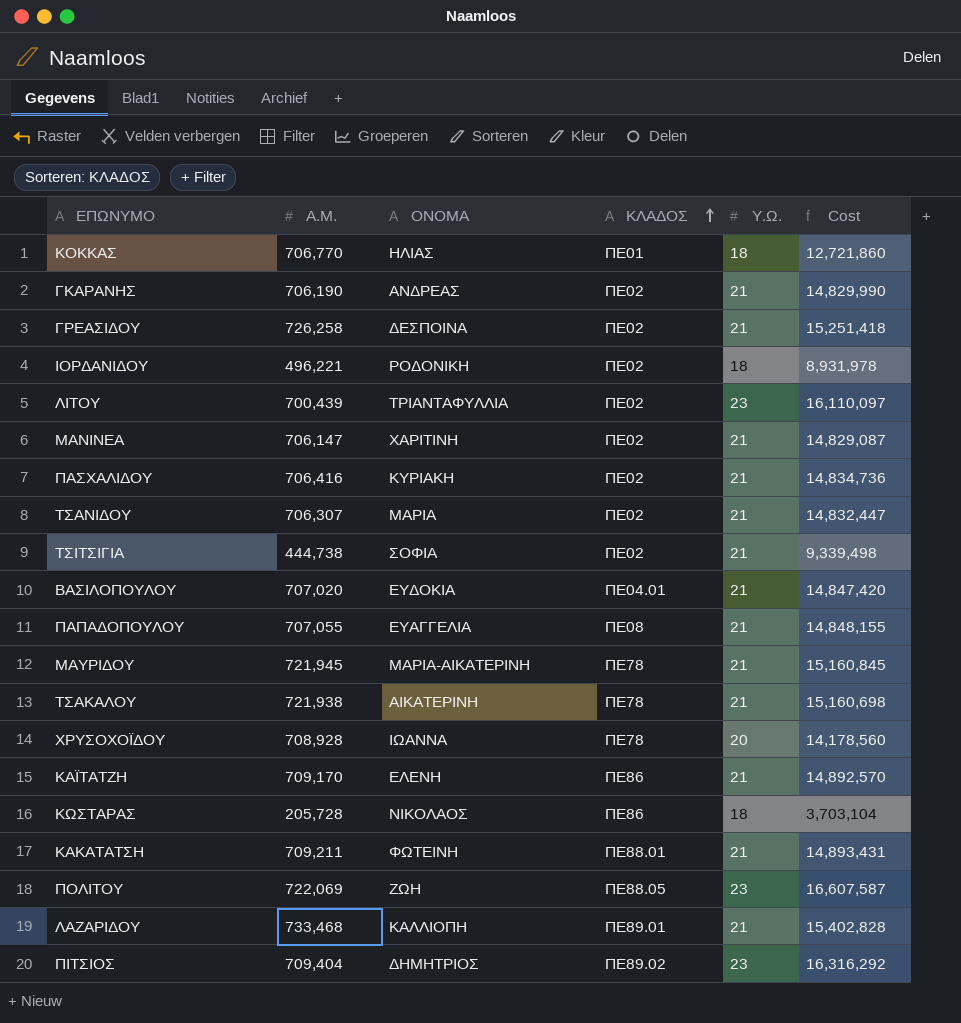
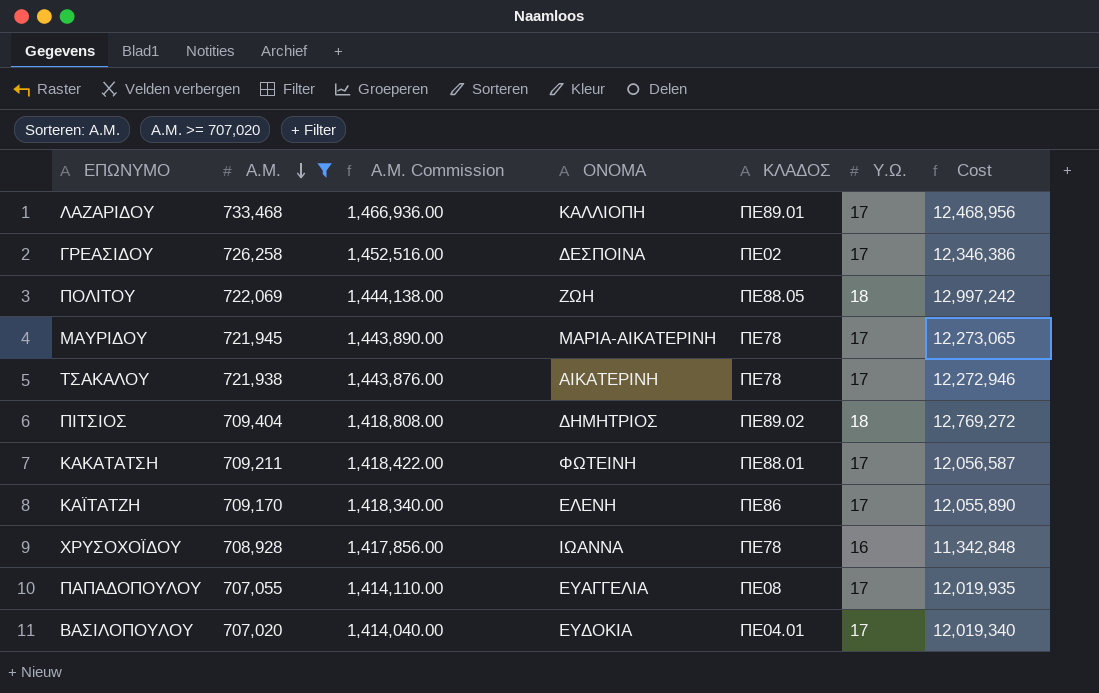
filter: none -> A.M. >= 707,020
row order: ΚΛΑΔΟΣ ascending -> A.M. descending
column A.M. Commission | formula: none -> [A.M.] * 2
ΛΑΖΑΡΙΔΟΥ | Υ.Ω.: 21 -> 17
ΛΑΖΑΡΙΔΟΥ | Cost: 15,402,828 -> 12,468,956
ΓΡΕΑΣΙΔΟΥ | Υ.Ω.: 21 -> 17
ΓΡΕΑΣΙΔΟΥ | Cost: 15,251,418 -> 12,346,386
ΠΟΛΙΤΟΥ | Υ.Ω.: 23 -> 18
ΠΟΛΙΤΟΥ | Cost: 16,607,587 -> 12,997,242
ΜΑΥΡΙΔΟΥ | Υ.Ω.: 21 -> 17
ΜΑΥΡΙΔΟΥ | Cost: 15,160,845 -> 12,273,065
ΤΣΑΚΑΛΟΥ | Υ.Ω.: 21 -> 17
ΤΣΑΚΑΛΟΥ | Cost: 15,160,698 -> 12,272,946
ΠΙΤΣΙΟΣ | Υ.Ω.: 23 -> 18
ΠΙΤΣΙΟΣ | Cost: 16,316,292 -> 12,769,272
ΚΑΚΑΤΑΤΣΗ | Υ.Ω.: 21 -> 17
ΚΑΚΑΤΑΤΣΗ | Cost: 14,893,431 -> 12,056,587
ΚΑΪΤΑΤΖΗ | Υ.Ω.: 21 -> 17
ΚΑΪΤΑΤΖΗ | Cost: 14,892,570 -> 12,055,890
ΧΡΥΣΟΧΟΪΔΟΥ | Υ.Ω.: 20 -> 16
ΧΡΥΣΟΧΟΪΔΟΥ | Cost: 14,178,560 -> 11,342,848
ΠΑΠΑΔΟΠΟΥΛΟΥ | Υ.Ω.: 21 -> 17
ΠΑΠΑΔΟΠΟΥΛΟΥ | Cost: 14,848,155 -> 12,019,935
ΒΑΣΙΛΟΠΟΥΛΟΥ | Υ.Ω.: 21 -> 17
ΒΑΣΙΛΟΠΟΥΛΟΥ | Cost: 14,847,420 -> 12,019,340

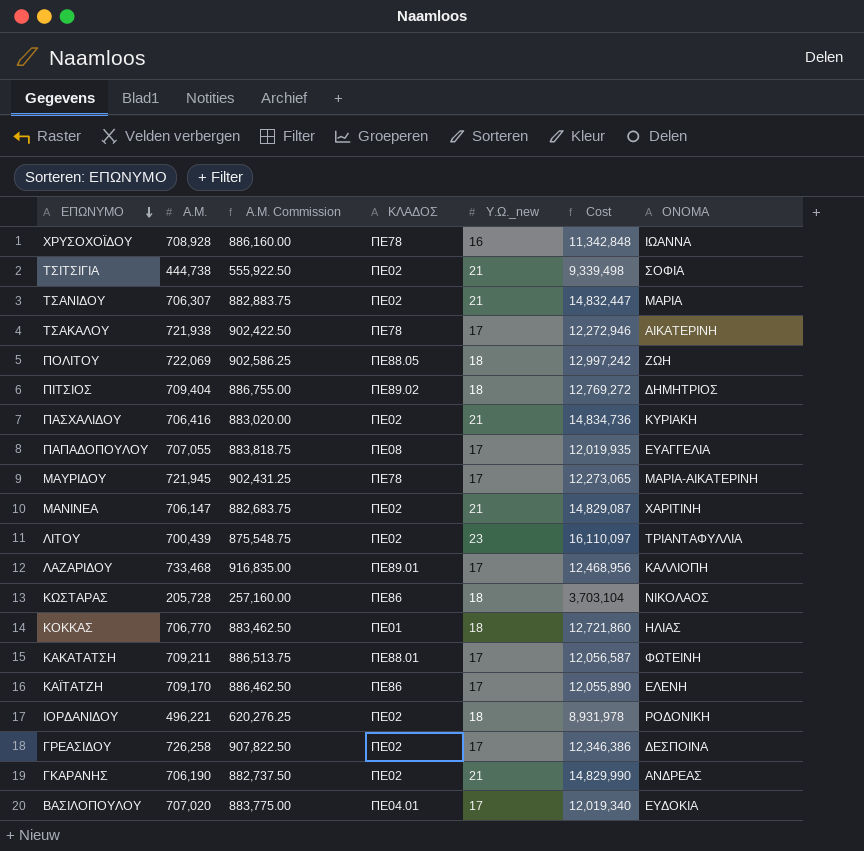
filter: A.M. >= 707,020 -> none
row order: A.M. descending -> ΕΠΩΝΥΜΟ descending
column A.M. Commission | formula: [A.M.] * 2 -> [A.M.] * 1.25
column name: Υ.Ω. -> Υ.Ω._new
column ΟΝΟΜΑ | position: 4 -> 7

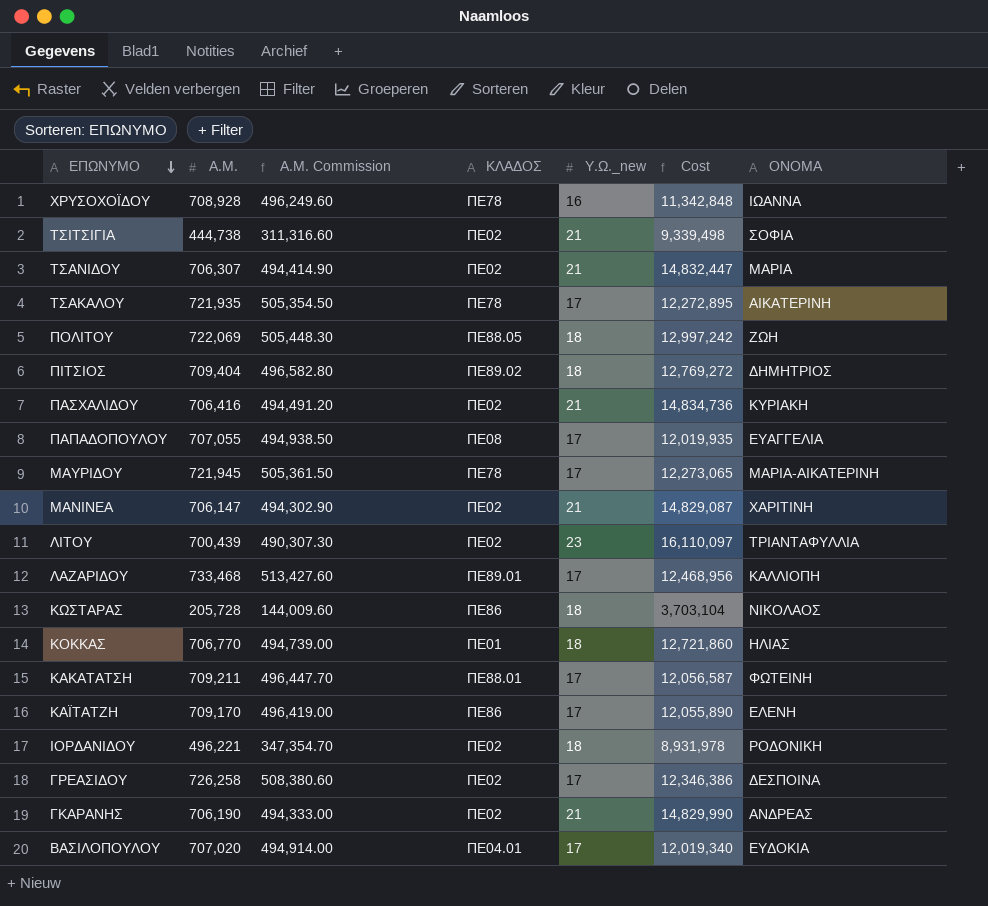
column A.M. Commission | formula: [A.M.] * 1.25 -> [A.M.] * 0.7
ΤΣΑΚΑΛΟΥ | A.M.: 721,938 -> 721,935
ΤΣΑΚΑΛΟΥ | Cost: 12,272,946 -> 12,272,895

